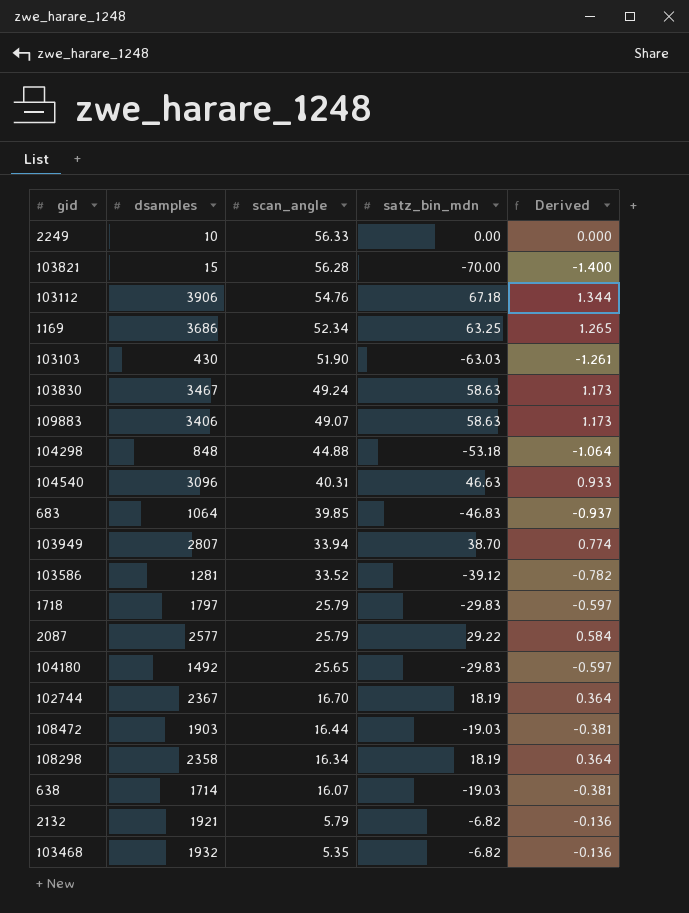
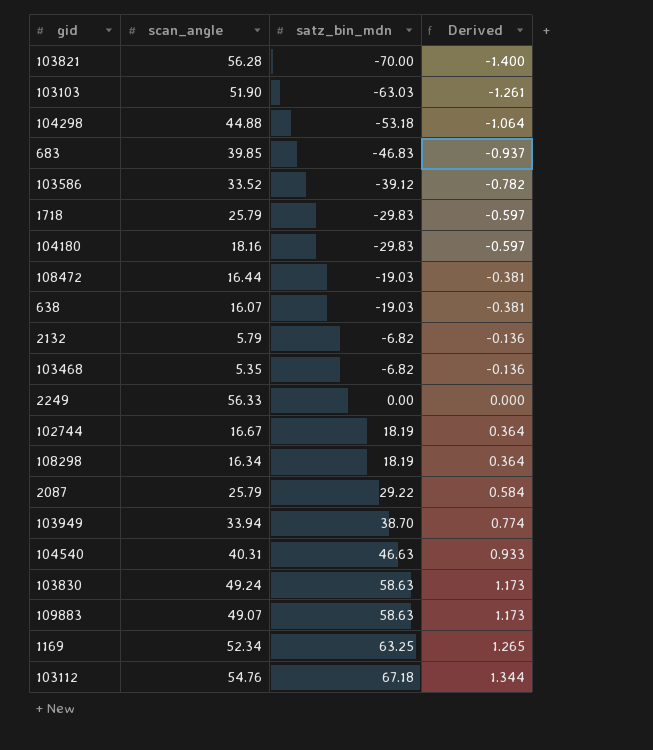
row order: scan_angle descending -> satz_bin_mdn ascending
column dsamples | position: 2 -> none
104180 | scan_angle: 25.65 -> 18.16
102744 | scan_angle: 16.70 -> 16.67

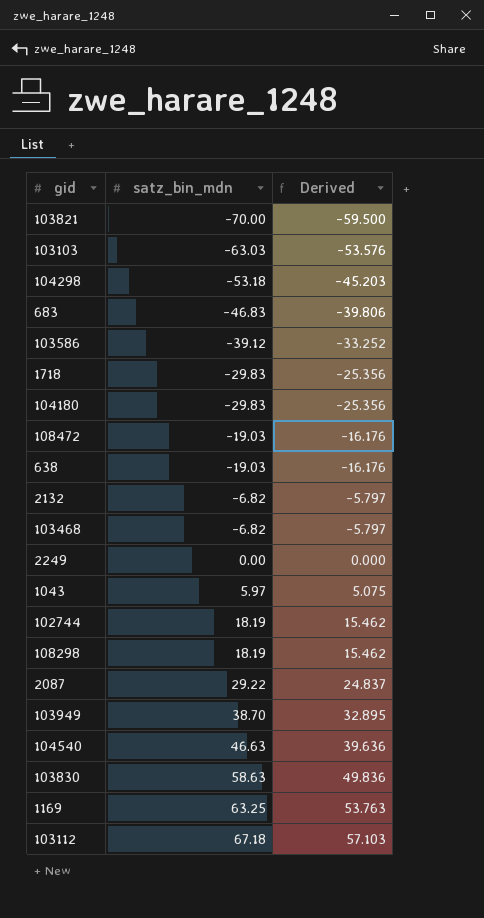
column scan_angle | position: 2 -> none
column Derived | formula: [satz_bin_mdn] * 0.02 -> [satz_bin_mdn] * 0.85
row 109883: 49.07 | 58.63 | 1.173 -> none
row 1043: none -> 5.97 | 5.075

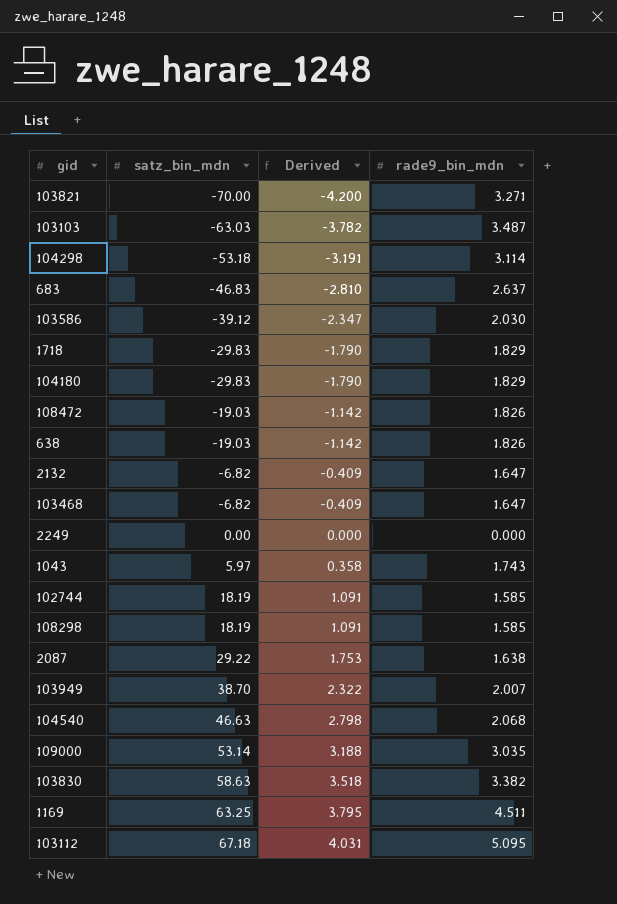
column Derived | formula: [satz_bin_mdn] * 0.85 -> [satz_bin_mdn] * 0.06
column rade9_bin_mdn | position: none -> 4
row 109000: none -> 53.14 | 3.188 | 3.035

